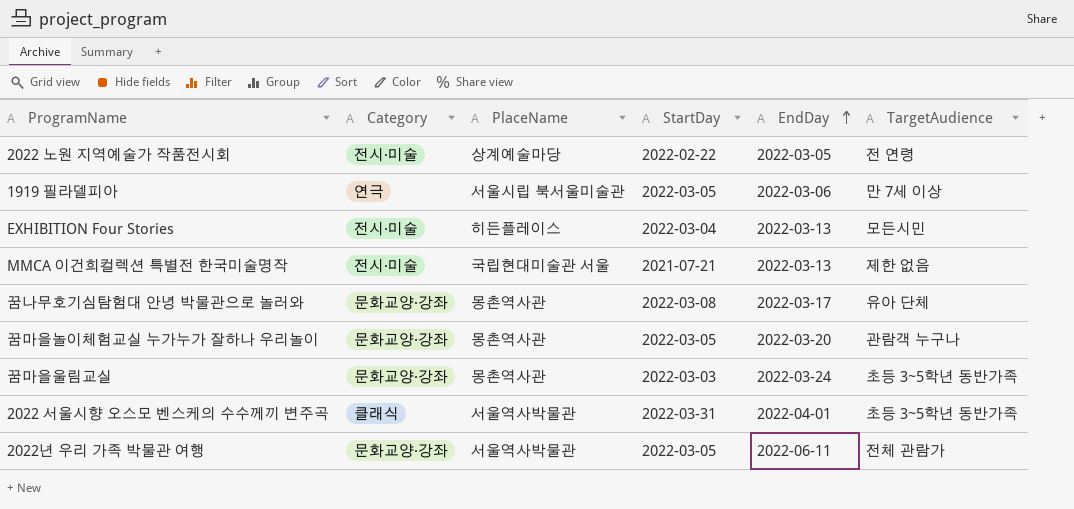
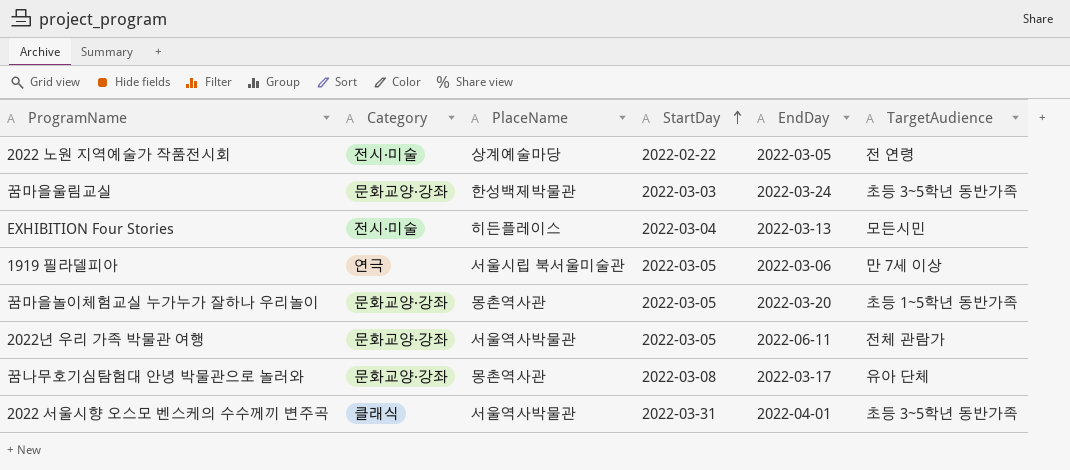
row order: EndDay ascending -> StartDay ascending
row MMCA 이건희컬렉션 특별전 한국미술명작: 전시·미술 | 국립현대미술관 서울 | 2021-07-21 | 2022-03-13 | 제한 없음 -> none
꿈마을울림교실 | PlaceName: 몽촌역사관 -> 한성백제박물관
꿈마을놀이체험교실 누가누가 잘하나 우리놀이 | TargetAudience: 관람객 누구나 -> 초등 1~5학년 동반가족

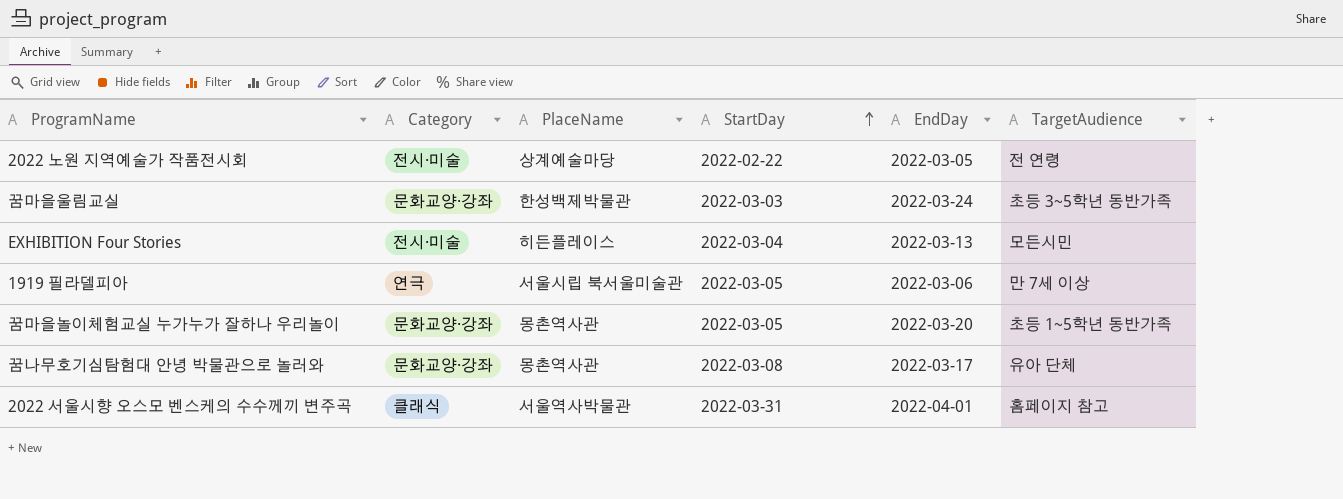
row 2022년 우리 가족 박물관 여행: 문화교양·강좌 | 서울역사박물관 | 2022-03-05 | 2022-06-11 | 전체 관람가 -> none
2022 서울시향 오스모 벤스케의 수수께끼 변주곡 | TargetAudience: 초등 3~5학년 동반가족 -> 홈페이지 참고

